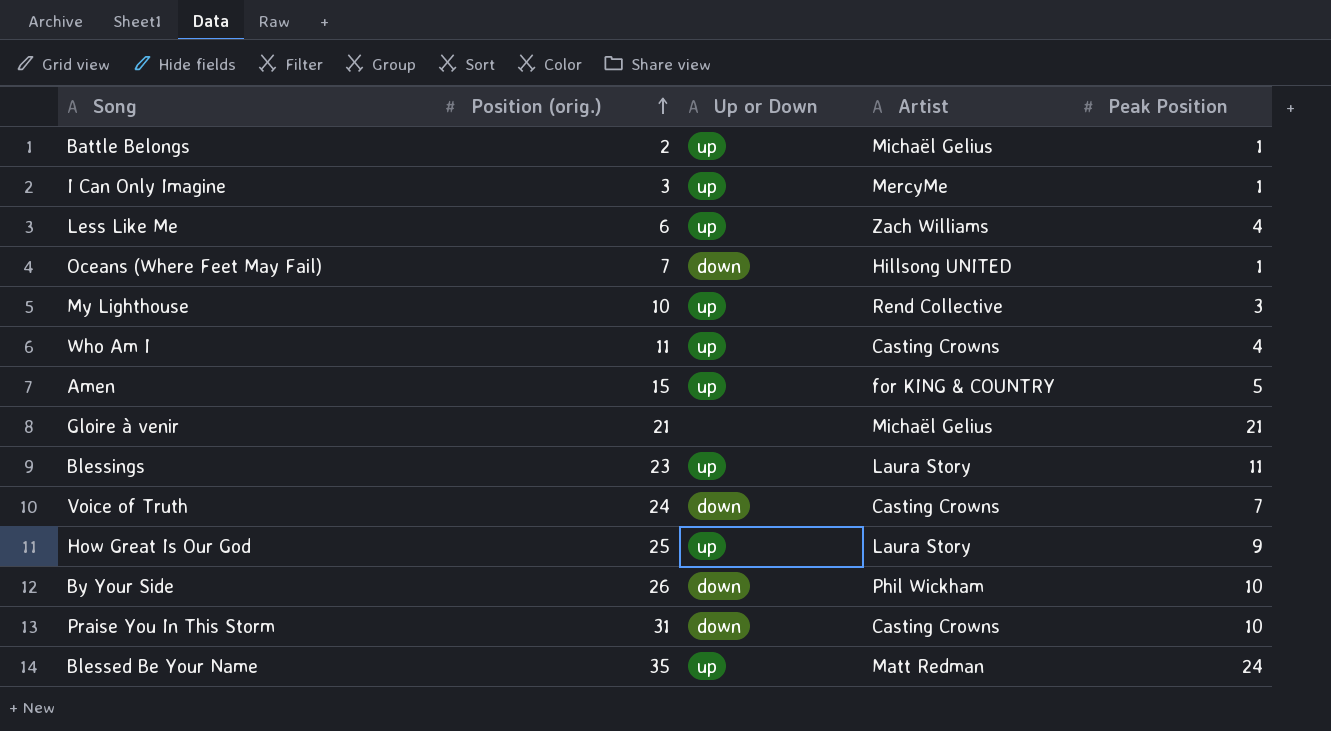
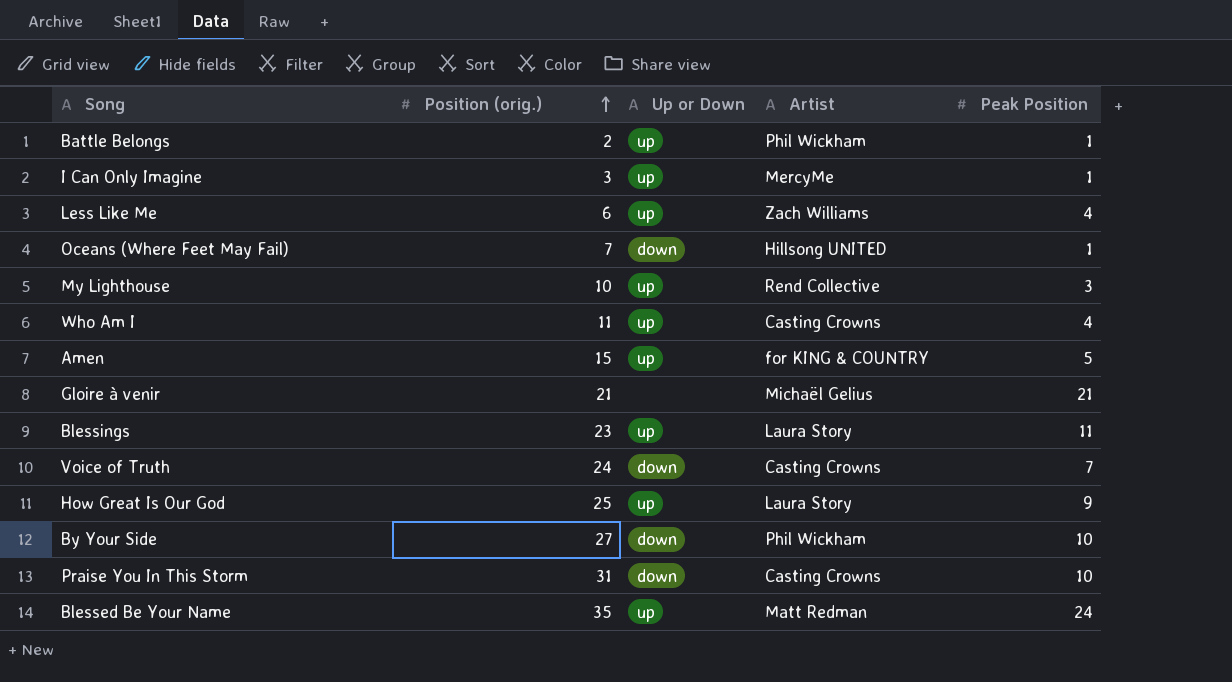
Battle Belongs | Artist: Michaël Gelius -> Phil Wickham
By Your Side | Position (orig.): 26 -> 27

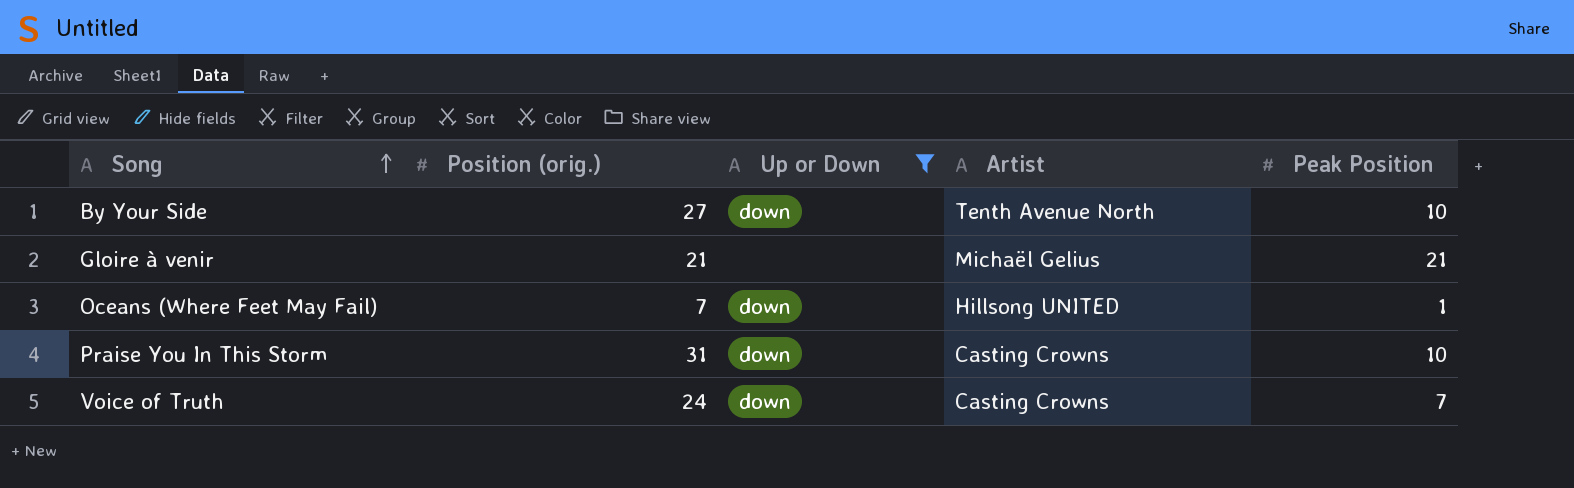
filter: none -> Up or Down != up
row order: Position (orig.) ascending -> Song ascending
By Your Side | Artist: Phil Wickham -> Tenth Avenue North

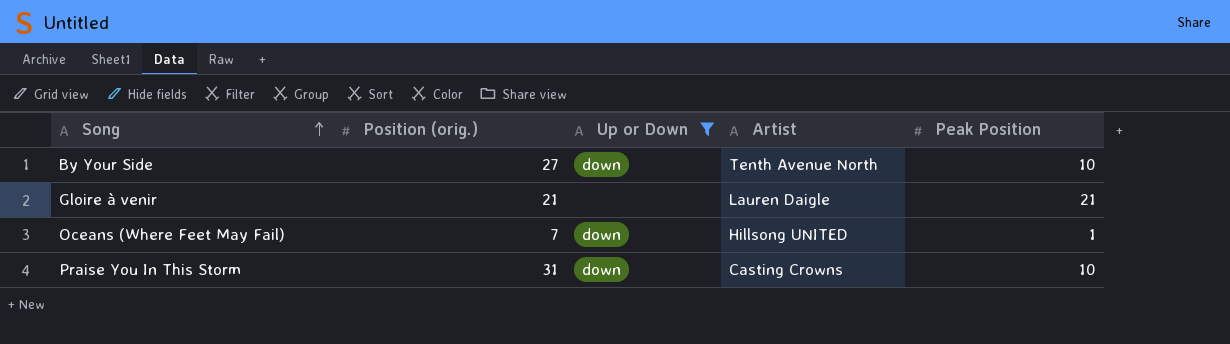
row Voice of Truth: 24 | down | Casting Crowns | 7 -> none
Gloire à venir | Artist: Michaël Gelius -> Lauren Daigle

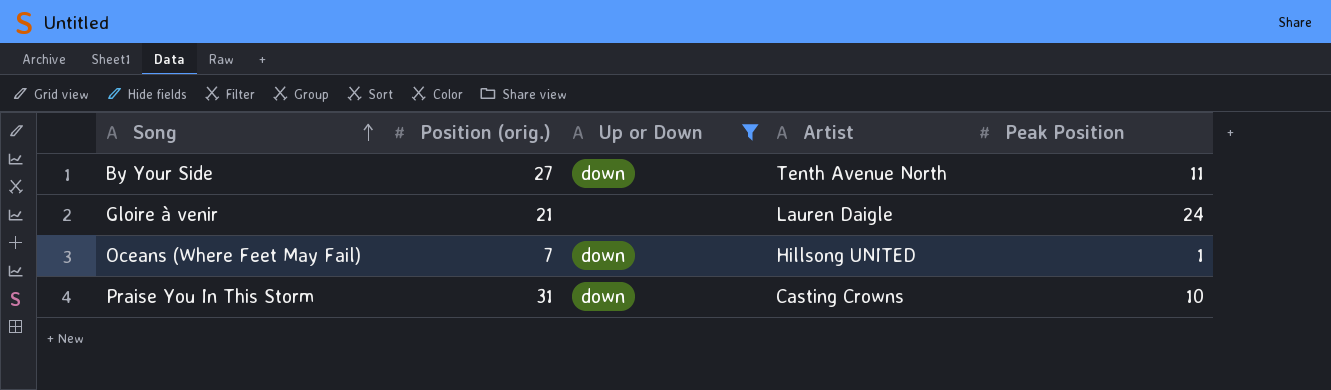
By Your Side | Peak Position: 10 -> 11
Gloire à venir | Peak Position: 21 -> 24

